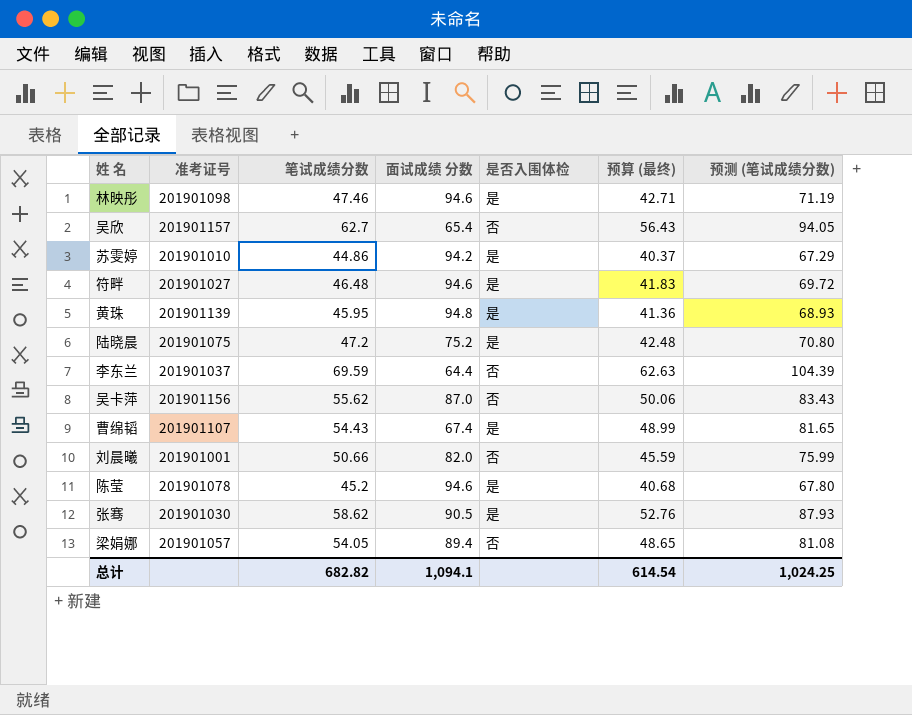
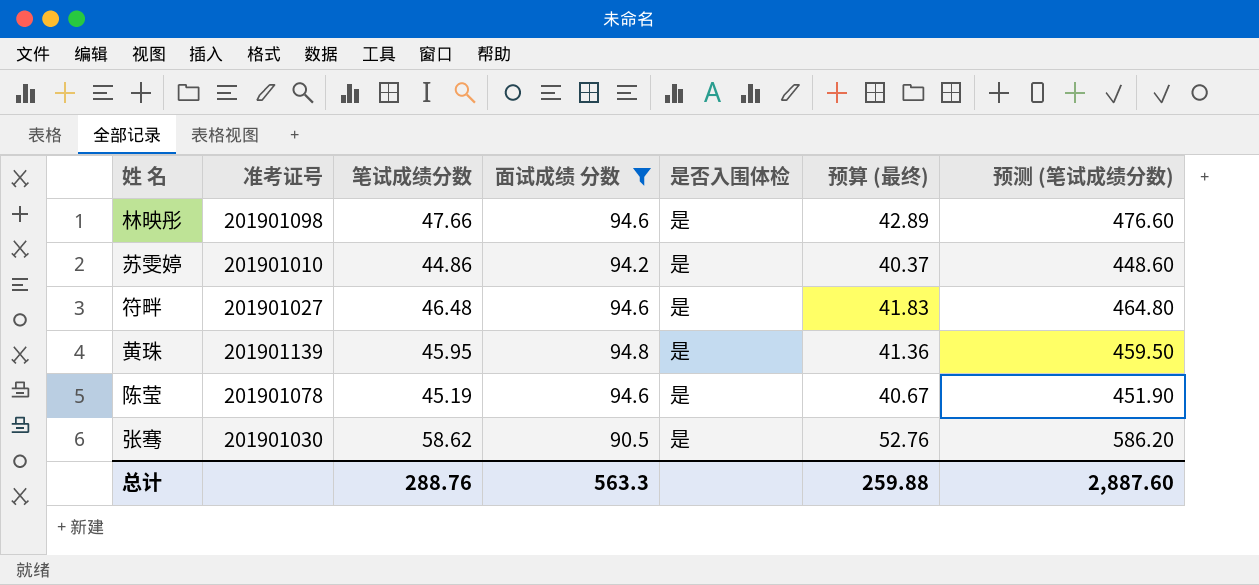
filter: none -> 面试成绩 分数 >= 90.5
column 预测 (笔试成绩分数) | formula: [笔试成绩分数] * 1.5 -> [笔试成绩分数] * 10
林映彤 | 笔试成绩分数: 47.46 -> 47.66
林映彤 | 预算 (最终): 42.71 -> 42.89
陈莹 | 笔试成绩分数: 45.2 -> 45.19
陈莹 | 预算 (最终): 40.68 -> 40.67
总计 | 笔试成绩分数: 682.82 -> 288.76
总计 | 面试成绩 分数: 1,094.1 -> 563.3
总计 | 预算 (最终): 614.54 -> 259.88
总计 | 预测 (笔试成绩分数): 1,024.25 -> 2,887.60

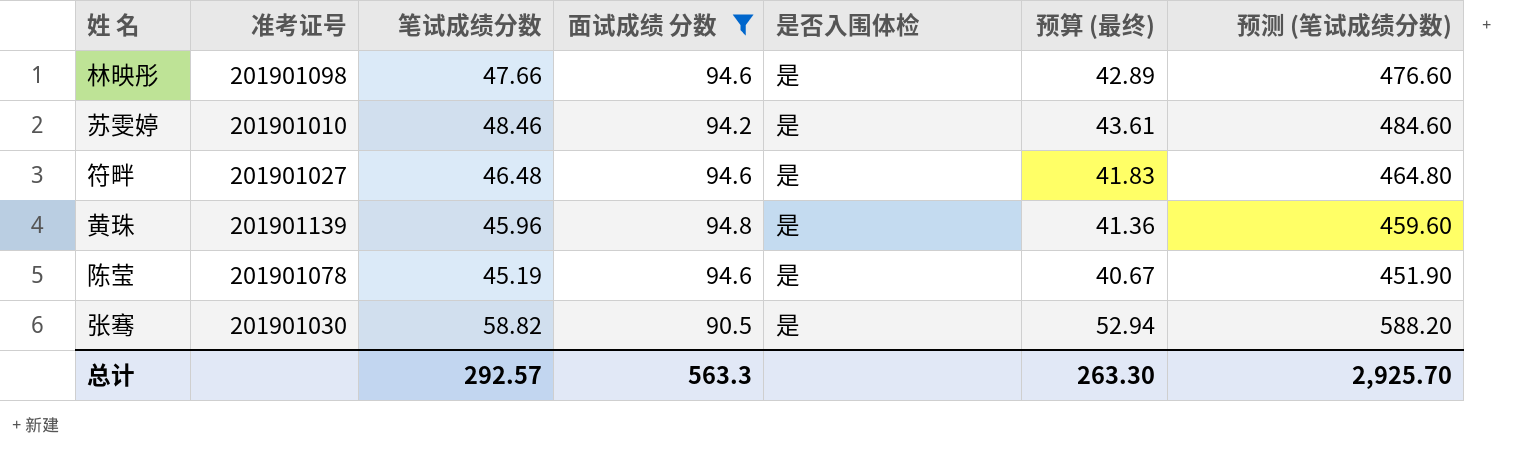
苏雯婷 | 笔试成绩分数: 44.86 -> 48.46
苏雯婷 | 预算 (最终): 40.37 -> 43.61
苏雯婷 | 预测 (笔试成绩分数): 448.60 -> 484.60
黄珠 | 笔试成绩分数: 45.95 -> 45.96
黄珠 | 预测 (笔试成绩分数): 459.50 -> 459.60
张骞 | 笔试成绩分数: 58.62 -> 58.82
张骞 | 预算 (最终): 52.76 -> 52.94
张骞 | 预测 (笔试成绩分数): 586.20 -> 588.20
总计 | 笔试成绩分数: 288.76 -> 292.57
总计 | 预算 (最终): 259.88 -> 263.30
总计 | 预测 (笔试成绩分数): 2,887.60 -> 2,925.70

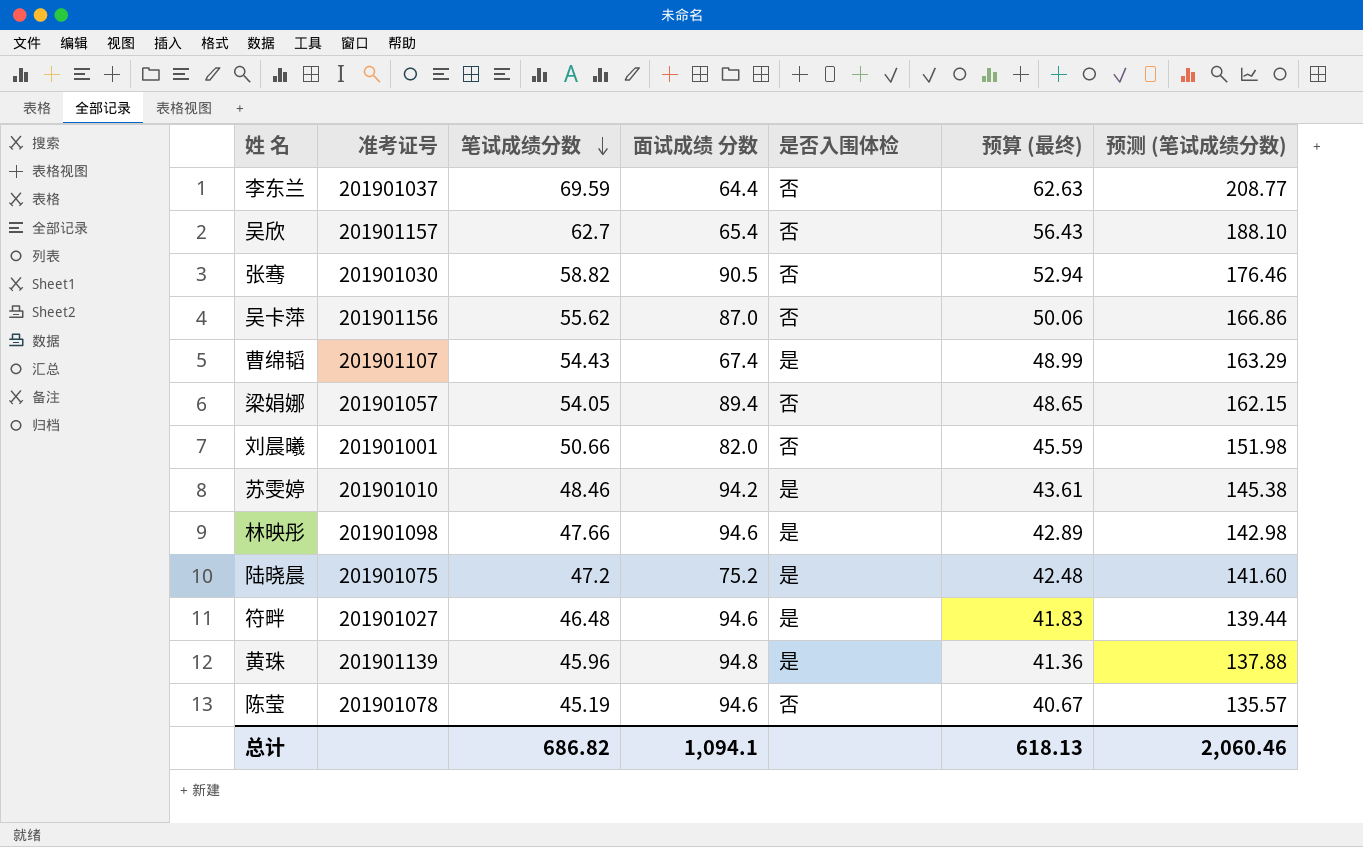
filter: 面试成绩 分数 >= 90.5 -> none
row order: none -> 笔试成绩分数 descending
column 预测 (笔试成绩分数) | formula: [笔试成绩分数] * 10 -> [笔试成绩分数] * 3
张骞 | 是否入围体检: 是 -> 否
陈莹 | 是否入围体检: 是 -> 否
总计 | 笔试成绩分数: 292.57 -> 686.82
总计 | 面试成绩 分数: 563.3 -> 1,094.1
总计 | 预算 (最终): 263.30 -> 618.13
总计 | 预测 (笔试成绩分数): 2,925.70 -> 2,060.46

